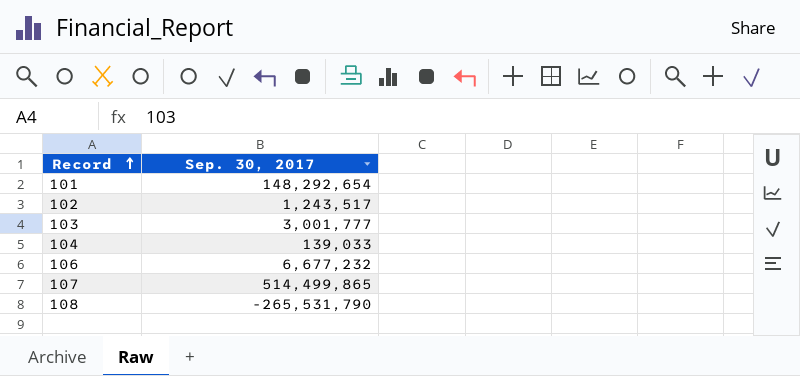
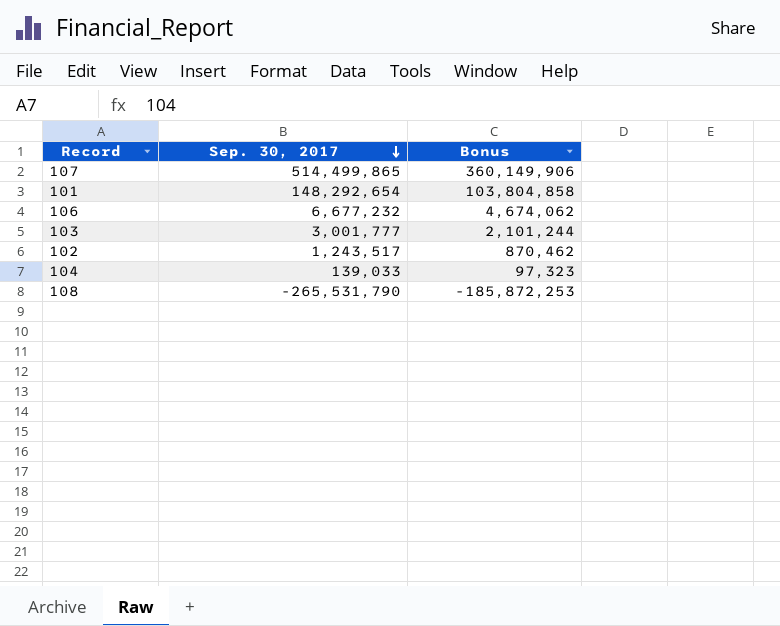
row order: Record ascending -> Sep. 30, 2017 descending
column Bonus | formula: none -> [Sep. 30, 2017] * 0.7

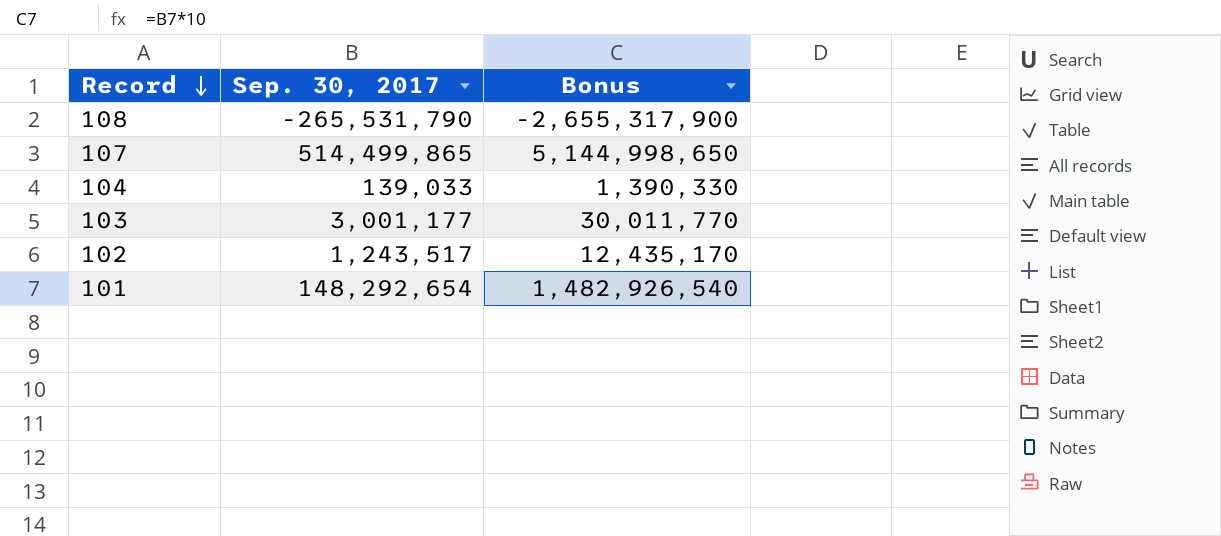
row order: Sep. 30, 2017 descending -> Record descending
column Bonus | formula: [Sep. 30, 2017] * 0.7 -> [Sep. 30, 2017] * 10
row 106: 6,677,232 | 4,674,062 -> none
103 | Sep. 30, 2017: 3,001,777 -> 3,001,177

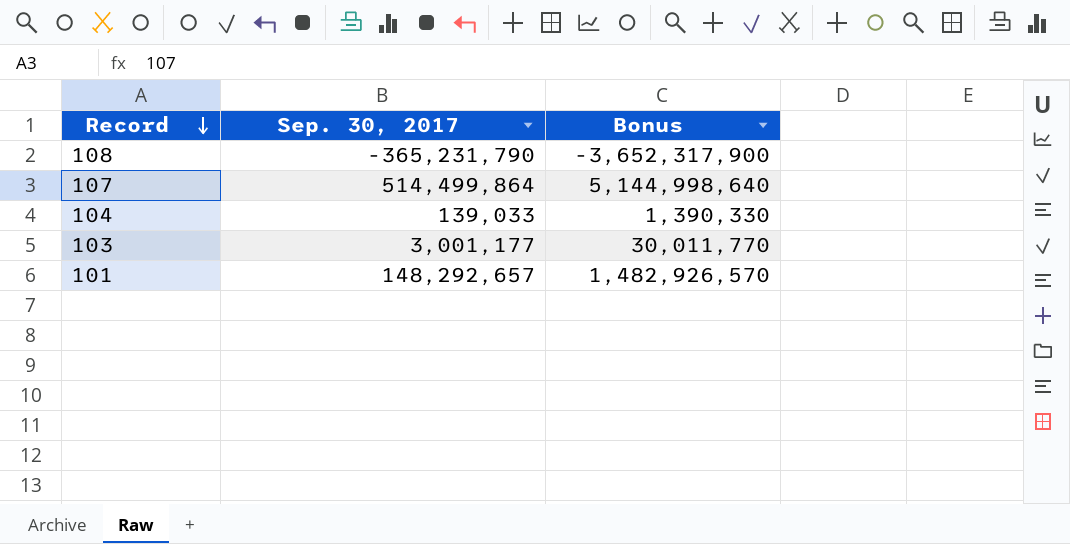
row 102: 1,243,517 | 12,435,170 -> none
108 | Sep. 30, 2017: -265,531,790 -> -365,231,790
108 | Bonus: -2,655,317,900 -> -3,652,317,900
107 | Sep. 30, 2017: 514,499,865 -> 514,499,864
107 | Bonus: 5,144,998,650 -> 5,144,998,640
101 | Sep. 30, 2017: 148,292,654 -> 148,292,657
101 | Bonus: 1,482,926,540 -> 1,482,926,570

